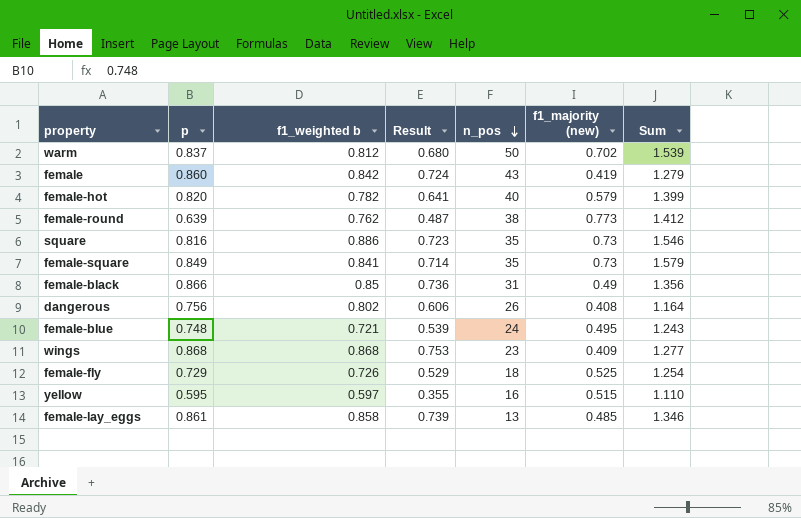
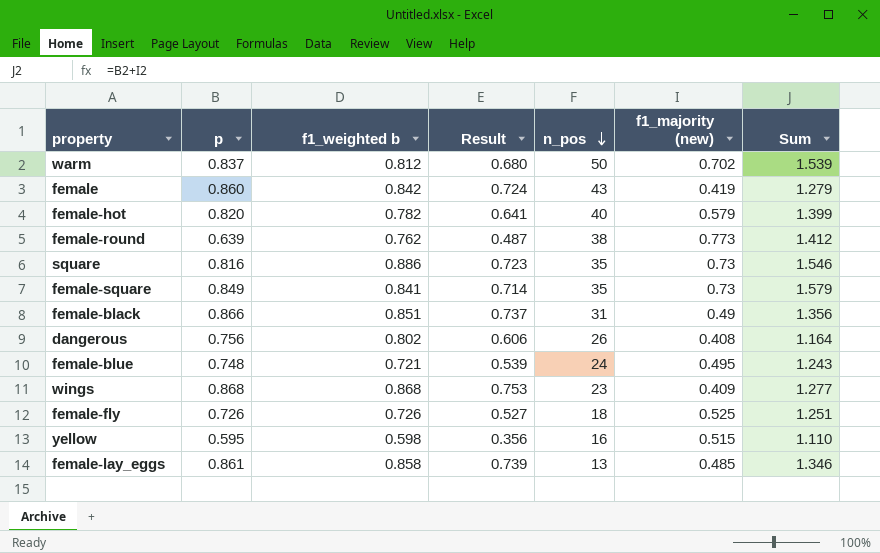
female-black | f1_weighted b: 0.85 -> 0.851
female-black | Result: 0.736 -> 0.737
female-fly | p: 0.729 -> 0.726
female-fly | Result: 0.529 -> 0.527
female-fly | Sum: 1.254 -> 1.251
yellow | f1_weighted b: 0.597 -> 0.598
yellow | Result: 0.355 -> 0.356

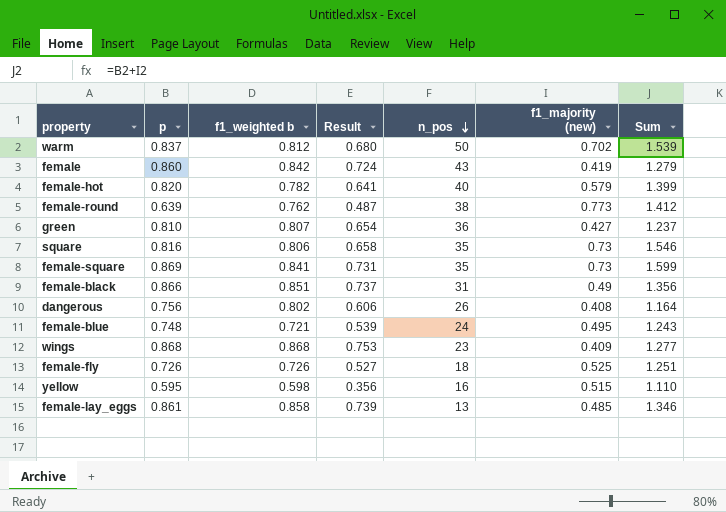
row green: none -> 0.810 | 0.807 | 0.654 | 36 | 0.427 | 1.237
square | f1_weighted b: 0.886 -> 0.806
square | Result: 0.723 -> 0.658
female-square | p: 0.849 -> 0.869
female-square | Result: 0.714 -> 0.731
female-square | Sum: 1.579 -> 1.599

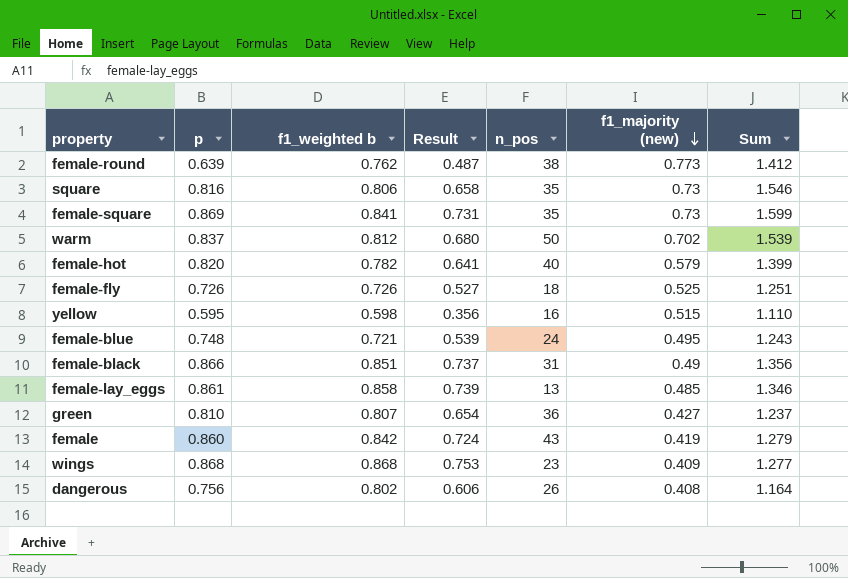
row order: n_pos descending -> f1_majority (new) descending

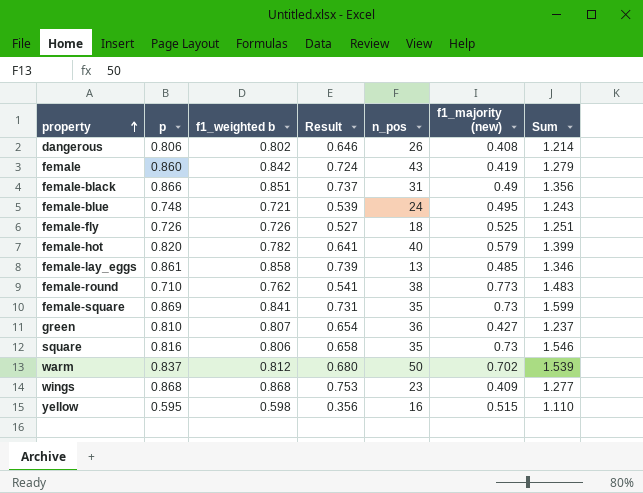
row order: f1_majority (new) descending -> property ascending
dangerous | p: 0.756 -> 0.806
dangerous | Result: 0.606 -> 0.646
dangerous | Sum: 1.164 -> 1.214
female-round | p: 0.639 -> 0.710
female-round | Result: 0.487 -> 0.541
female-round | Sum: 1.412 -> 1.483

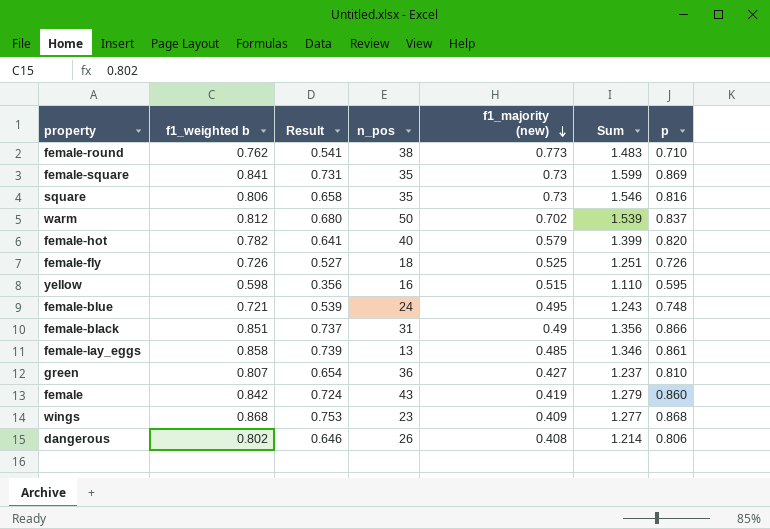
row order: property ascending -> f1_majority (new) descending
column p | position: 2 -> 7

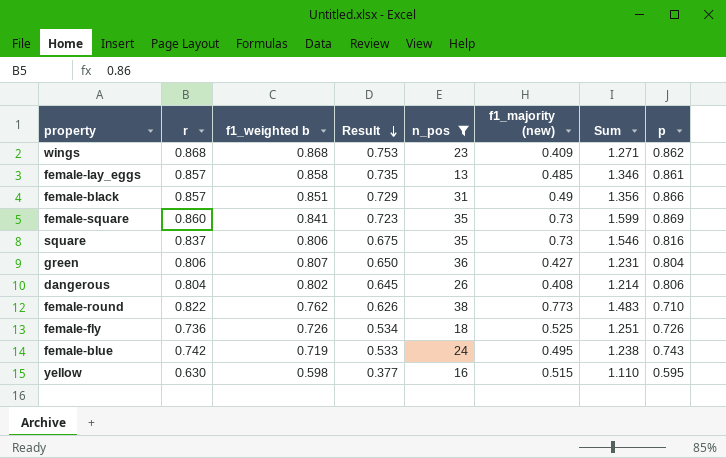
filter: none -> n_pos <= 38
row order: f1_majority (new) descending -> Result descending
column r | position: none -> 2
column Result | formula: [f1_weighted b] * [p] -> [r] * [f1_weighted b]
wings | Sum: 1.277 -> 1.271
wings | p: 0.868 -> 0.862
green | Sum: 1.237 -> 1.231
green | p: 0.810 -> 0.804
female-blue | f1_weighted b: 0.721 -> 0.719
female-blue | Sum: 1.243 -> 1.238
female-blue | p: 0.748 -> 0.743

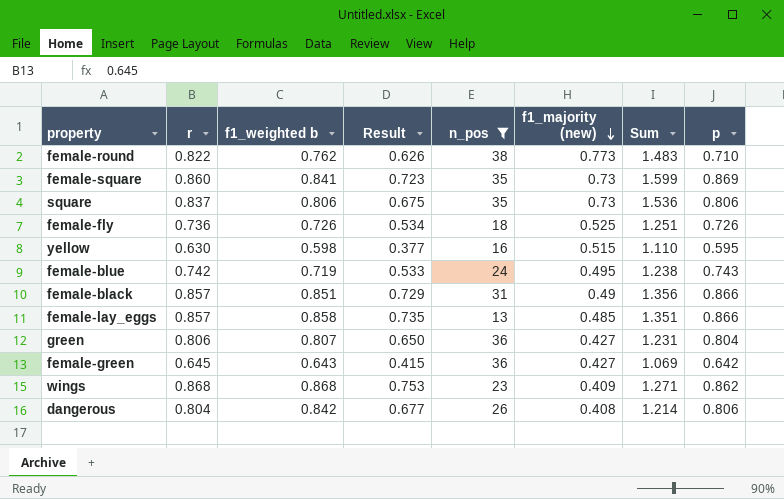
row order: Result descending -> f1_majority (new) descending
square | Sum: 1.546 -> 1.536
square | p: 0.816 -> 0.806
female-lay_eggs | Sum: 1.346 -> 1.351
female-lay_eggs | p: 0.861 -> 0.866
row female-green: none -> 0.645 | 0.643 | 0.415 | 36 | 0.427 | 1.069 | 0.642
dangerous | f1_weighted b: 0.802 -> 0.842
dangerous | Result: 0.645 -> 0.677

